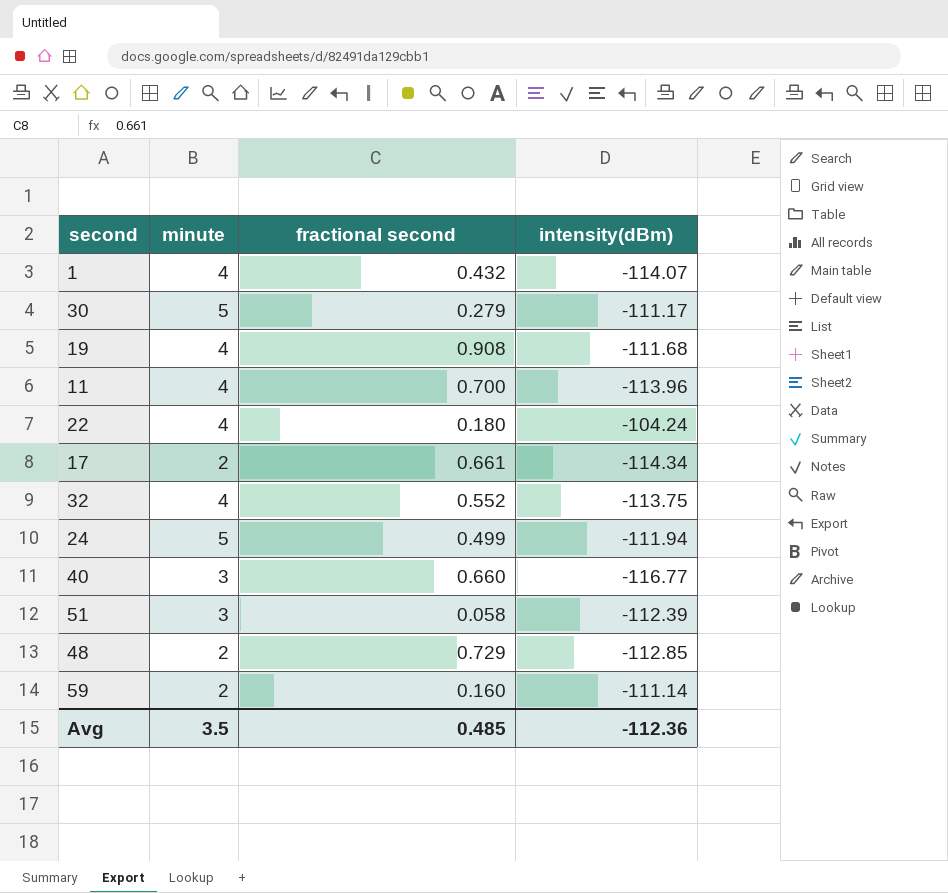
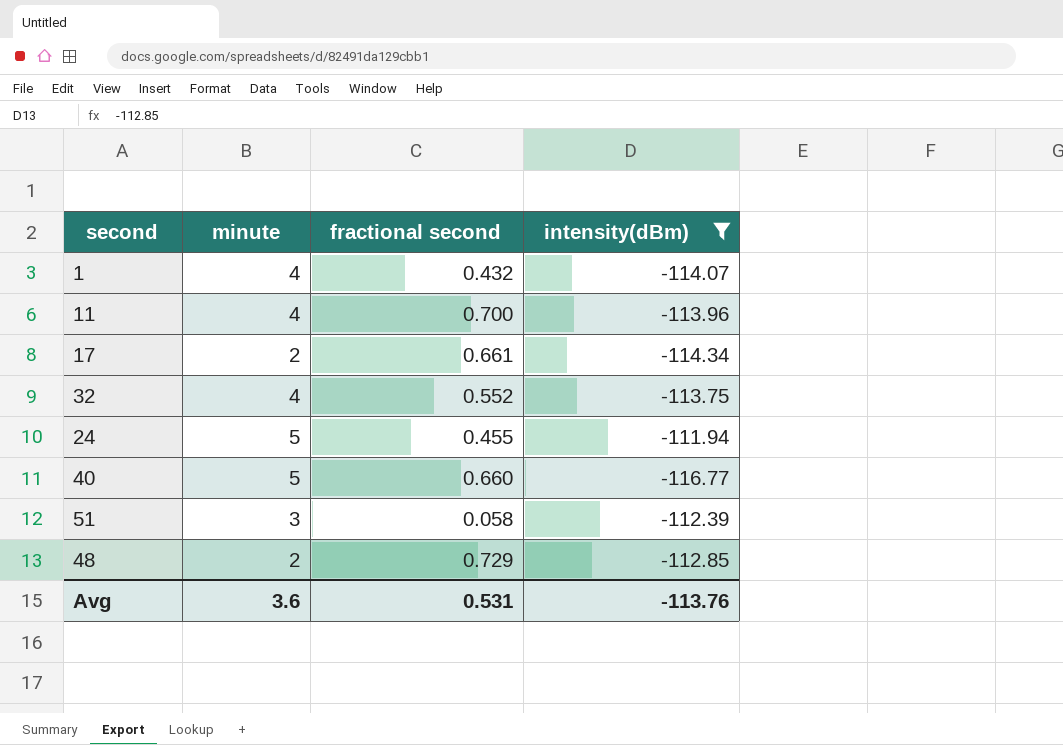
filter: none -> intensity(dBm) <= -111.94
24 | fractional second: 0.499 -> 0.455
40 | minute: 3 -> 5
Avg | minute: 3.5 -> 3.6
Avg | fractional second: 0.485 -> 0.531
Avg | intensity(dBm): -112.36 -> -113.76

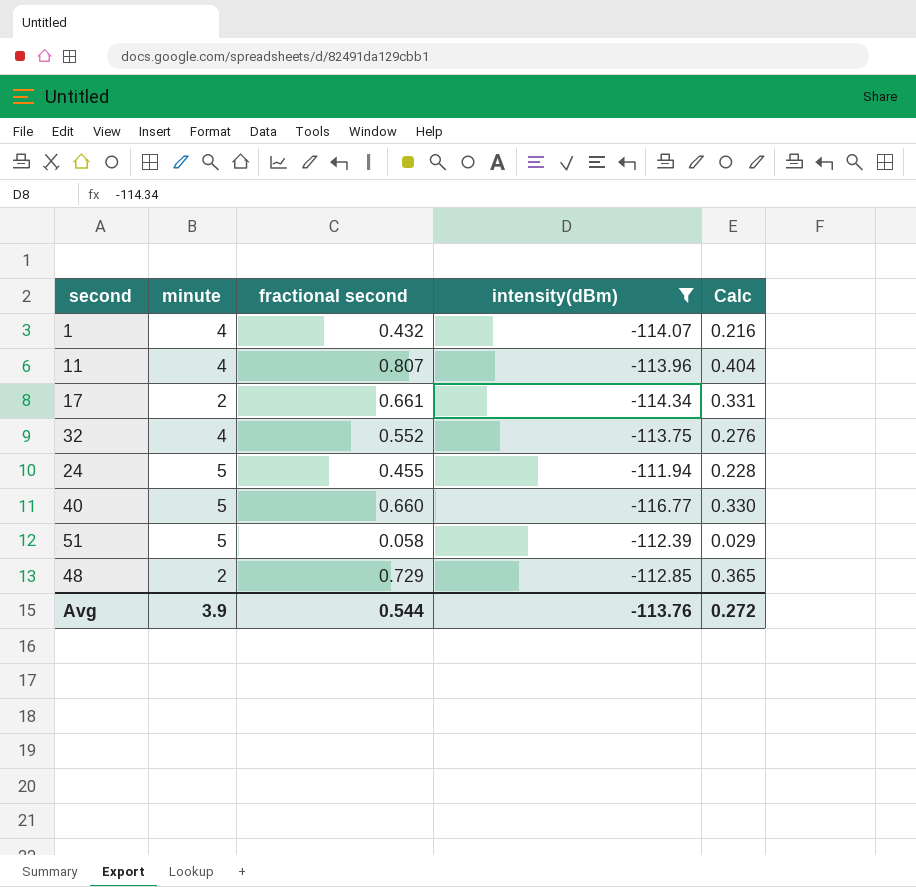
column Calc | formula: none -> [fractional second] * 0.5
11 | fractional second: 0.700 -> 0.807
51 | minute: 3 -> 5
Avg | minute: 3.6 -> 3.9
Avg | fractional second: 0.531 -> 0.544

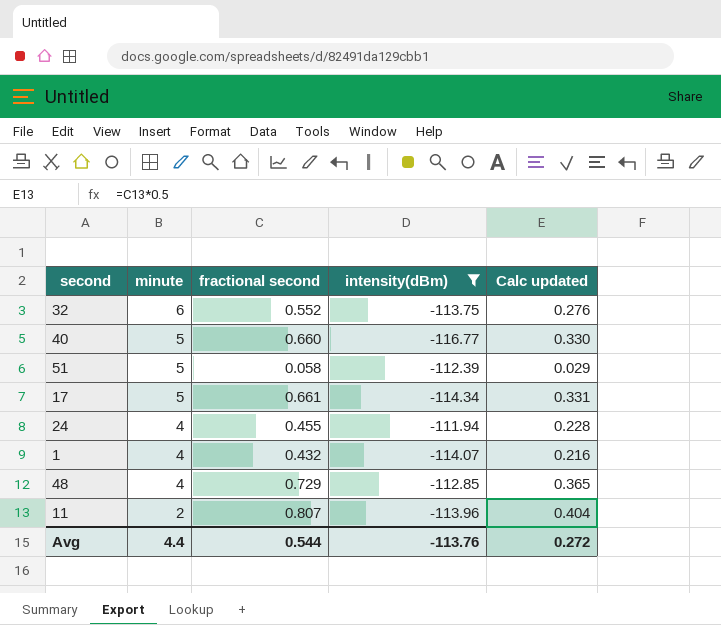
row order: none -> minute descending
column name: Calc -> Calc updated
32 | minute: 4 -> 6
17 | minute: 2 -> 5
24 | minute: 5 -> 4
48 | minute: 2 -> 4
11 | minute: 4 -> 2
Avg | minute: 3.9 -> 4.4

